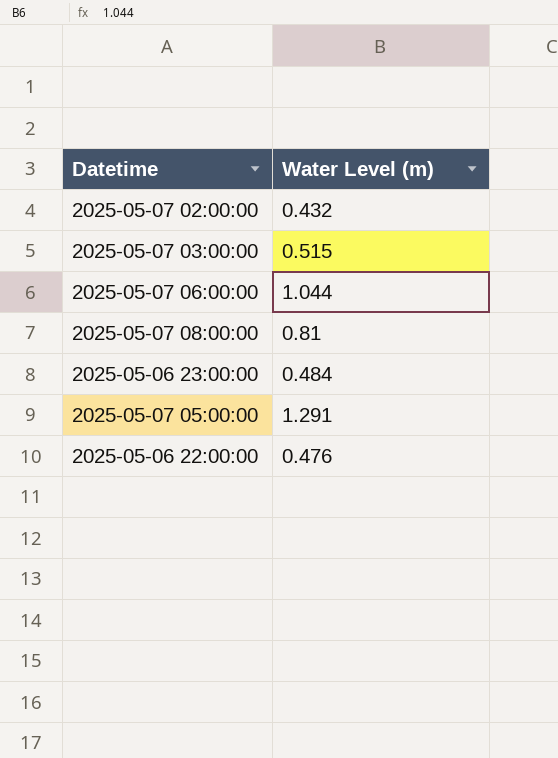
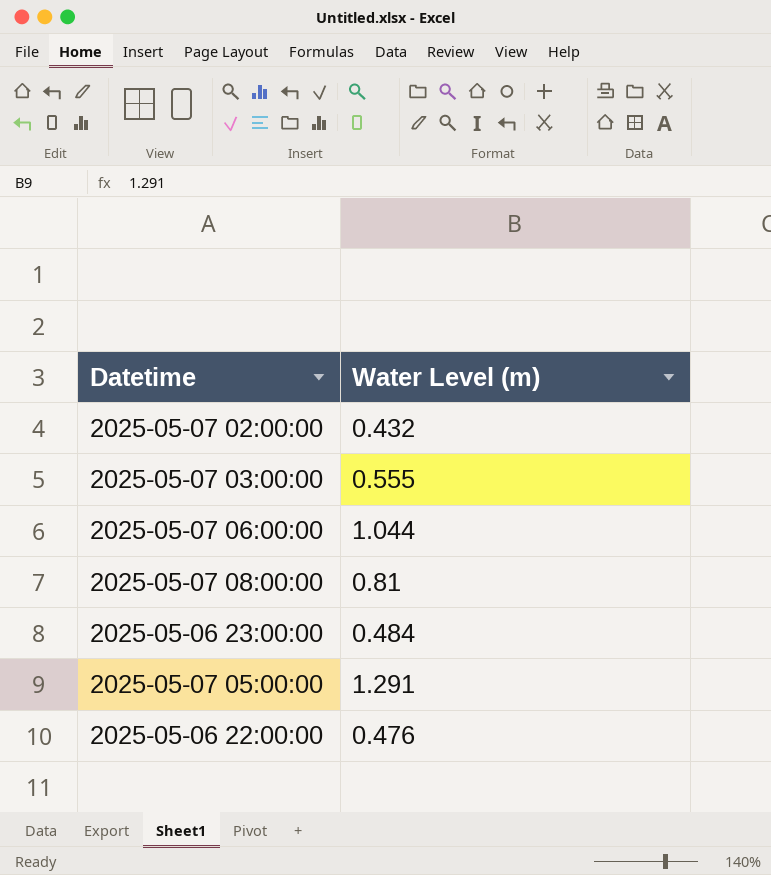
2025-05-07 03:00:00 | Water Level (m): 0.515 -> 0.555

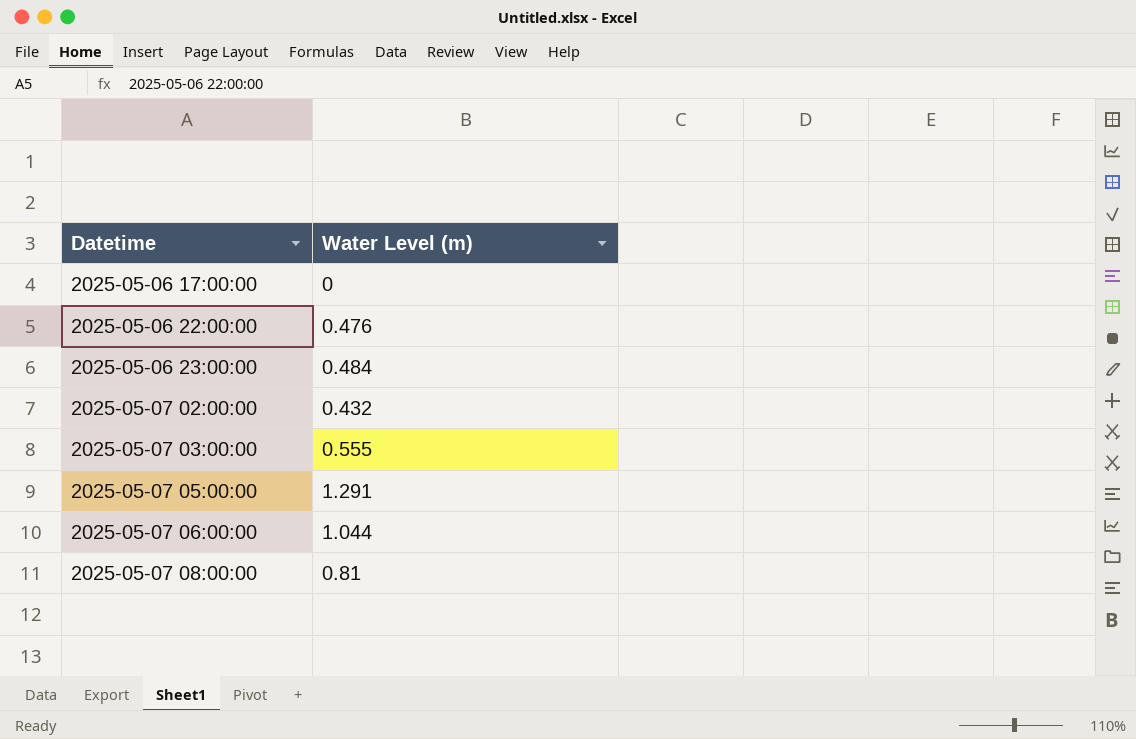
row order: none -> Datetime ascending
row 2025-05-06 17:00:00: none -> 0

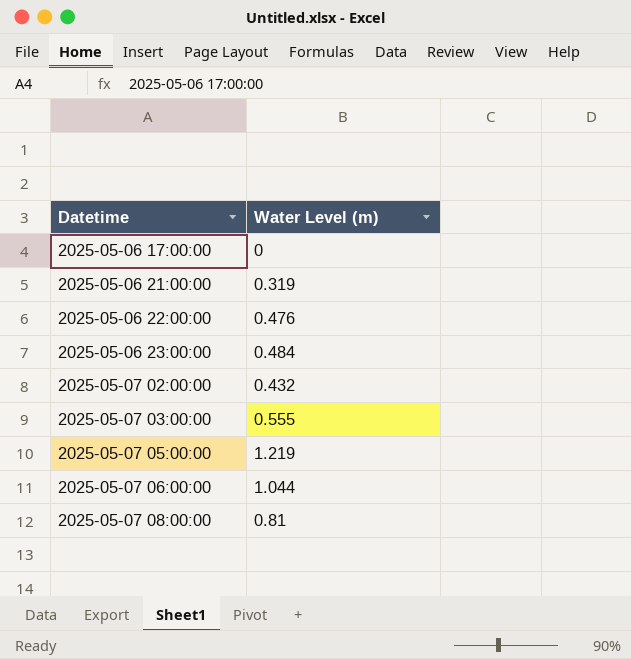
row 2025-05-06 21:00:00: none -> 0.319
2025-05-07 05:00:00 | Water Level (m): 1.291 -> 1.219

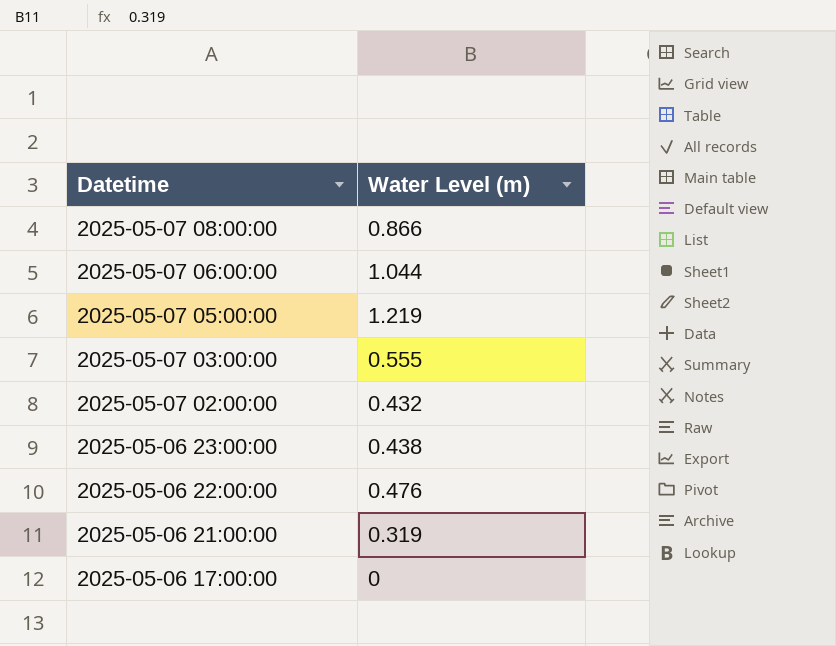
row order: Datetime ascending -> Datetime descending
2025-05-07 08:00:00 | Water Level (m): 0.81 -> 0.866
2025-05-06 23:00:00 | Water Level (m): 0.484 -> 0.438

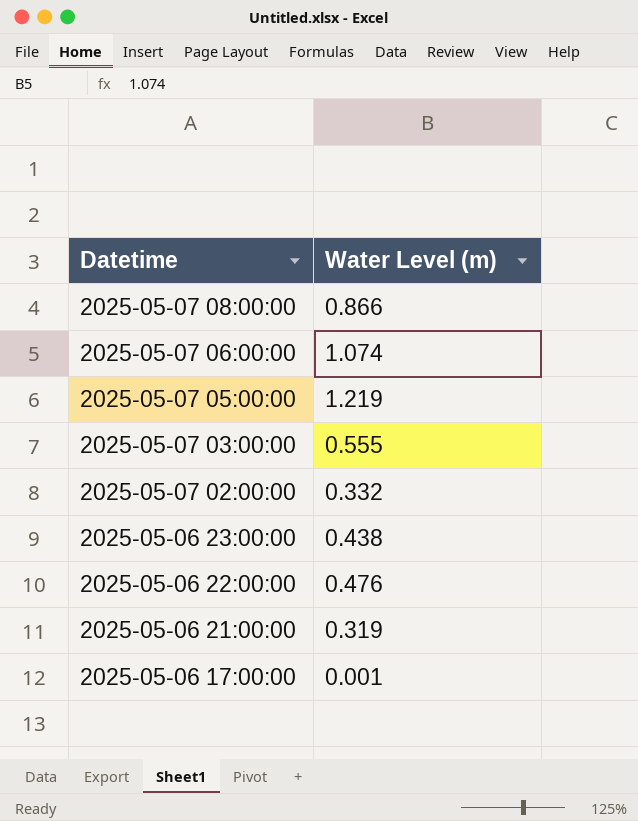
2025-05-07 06:00:00 | Water Level (m): 1.044 -> 1.074
2025-05-07 02:00:00 | Water Level (m): 0.432 -> 0.332
2025-05-06 17:00:00 | Water Level (m): 0 -> 0.001

